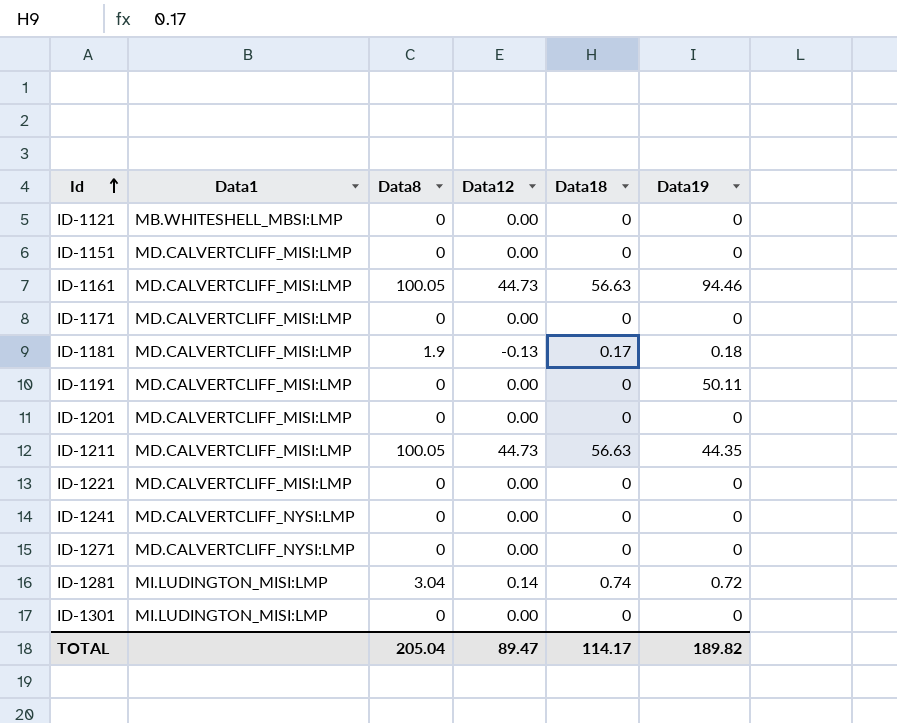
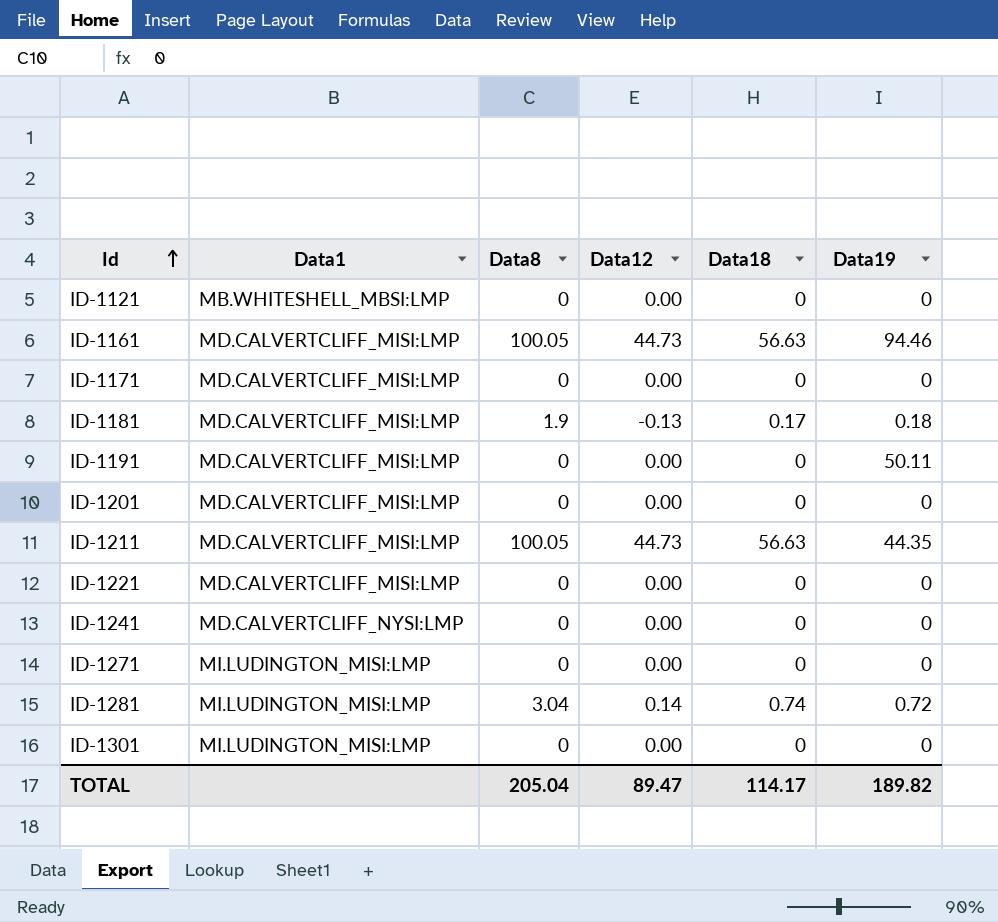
row ID-1151: MD.CALVERTCLIFF_MISI:LMP | 0 | 0.00 | 0 | 0 -> none
ID-1271 | Data1: MD.CALVERTCLIFF_NYSI:LMP -> MI.LUDINGTON_MISI:LMP

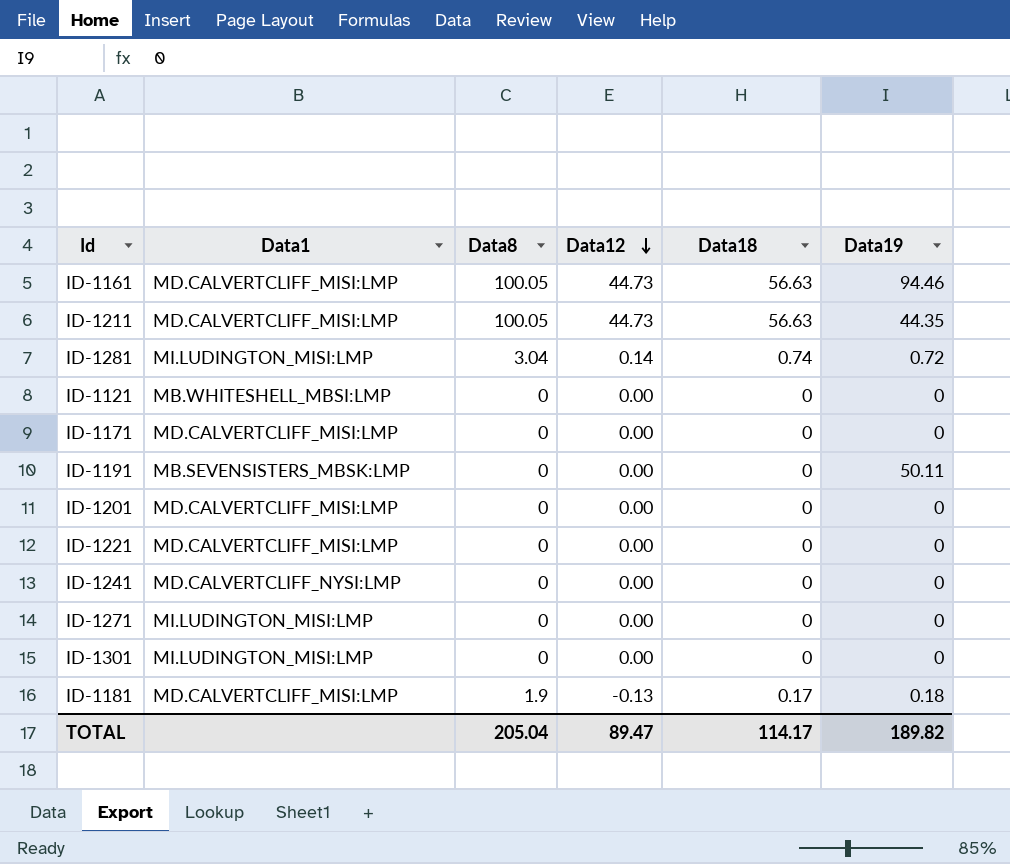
row order: Id ascending -> Data12 descending
ID-1191 | Data1: MD.CALVERTCLIFF_MISI:LMP -> MB.SEVENSISTERS_MBSK:LMP

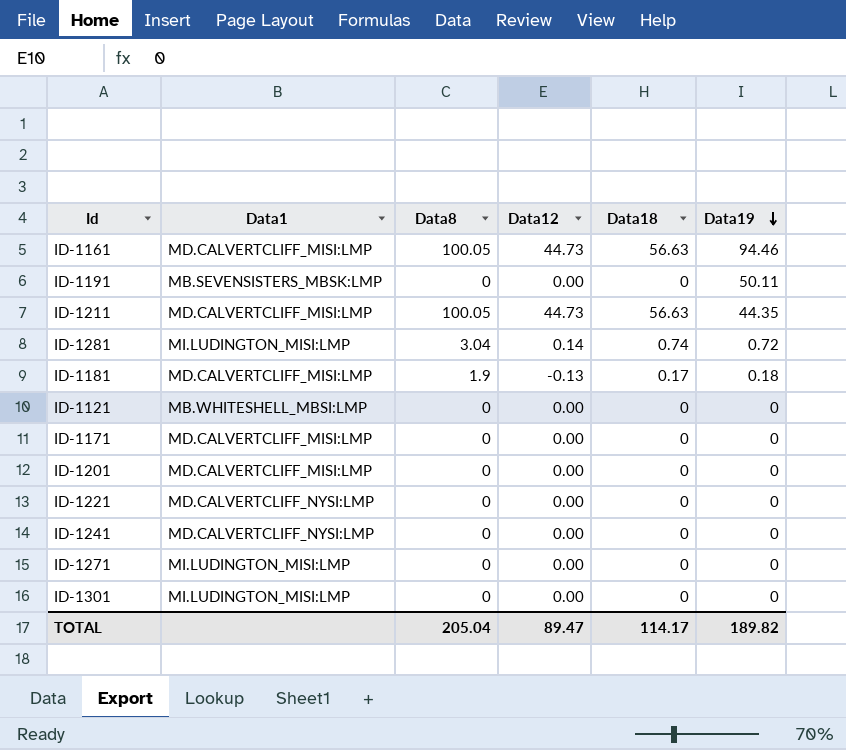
row order: Data12 descending -> Data19 descending
ID-1221 | Data1: MD.CALVERTCLIFF_MISI:LMP -> MD.CALVERTCLIFF_NYSI:LMP

